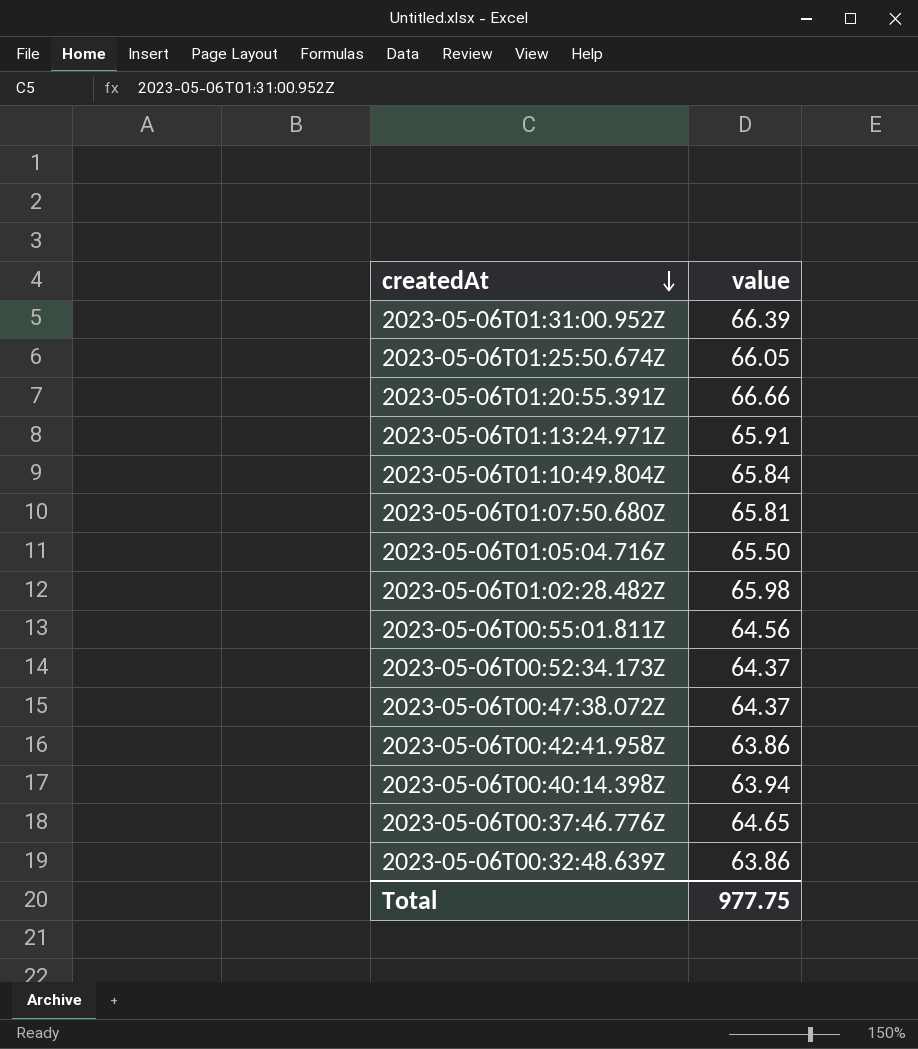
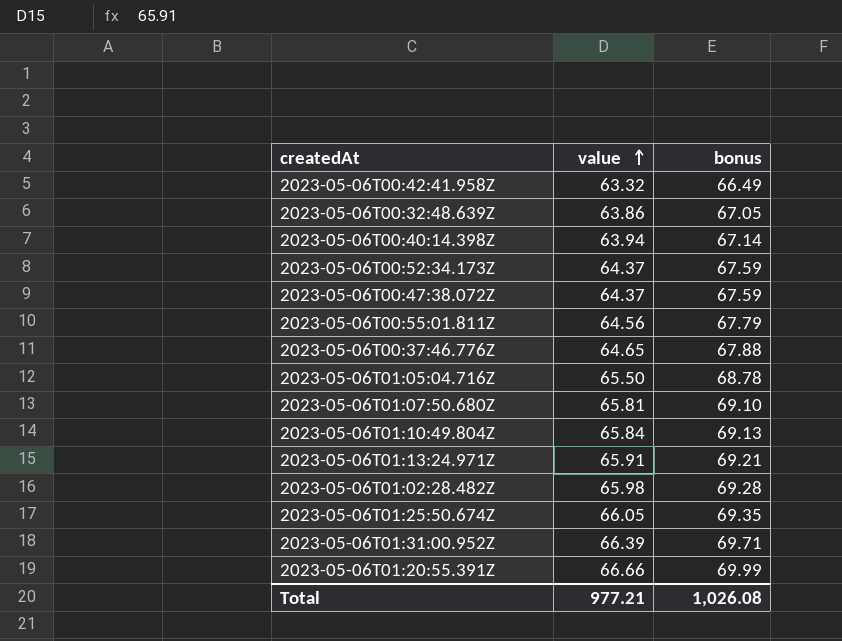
row order: createdAt descending -> value ascending
column bonus | formula: none -> [value] * 1.05
2023-05-06T00:42:41.958Z | value: 63.86 -> 63.32
Total | value: 977.75 -> 977.21

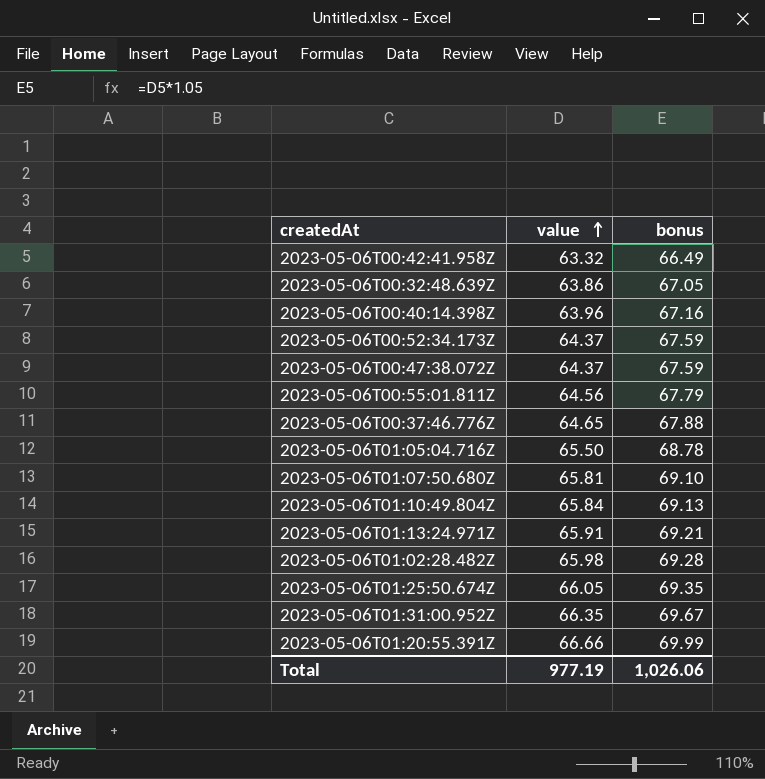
2023-05-06T00:40:14.398Z | value: 63.94 -> 63.96
2023-05-06T00:40:14.398Z | bonus: 67.14 -> 67.16
2023-05-06T01:31:00.952Z | value: 66.39 -> 66.35
2023-05-06T01:31:00.952Z | bonus: 69.71 -> 69.67
Total | value: 977.21 -> 977.19
Total | bonus: 1,026.08 -> 1,026.06

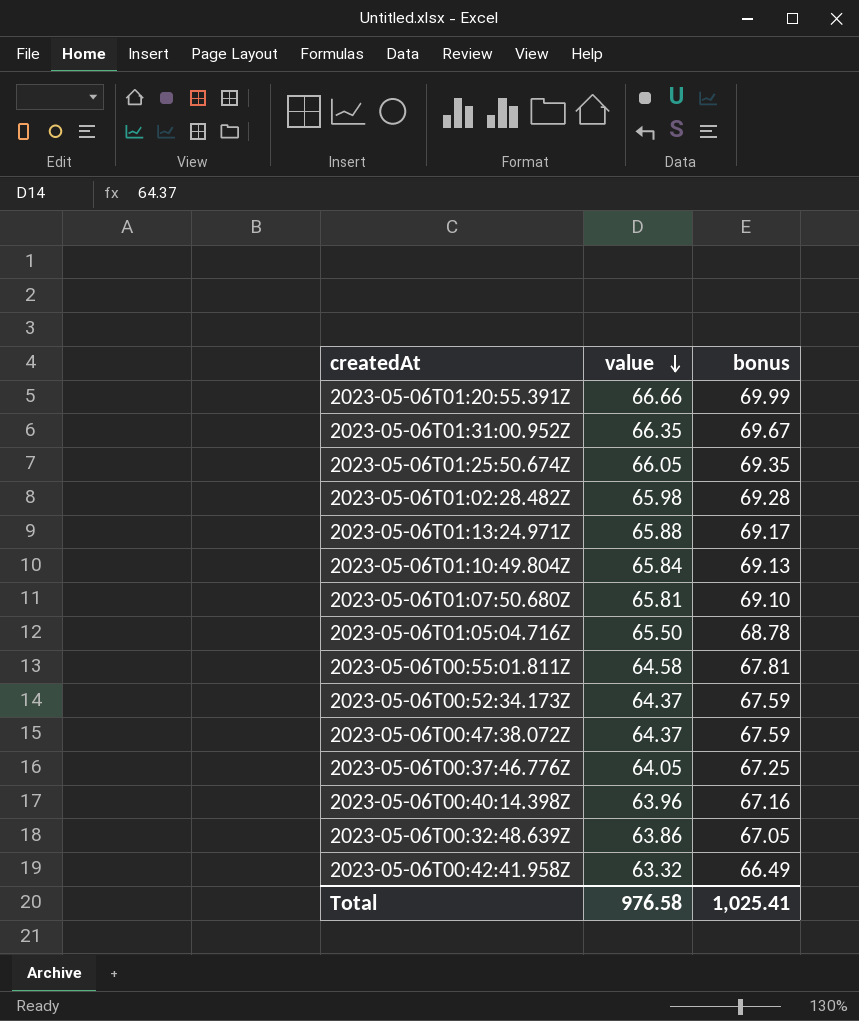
row order: value ascending -> value descending
2023-05-06T01:13:24.971Z | value: 65.91 -> 65.88
2023-05-06T01:13:24.971Z | bonus: 69.21 -> 69.17
2023-05-06T00:55:01.811Z | value: 64.56 -> 64.58
2023-05-06T00:55:01.811Z | bonus: 67.79 -> 67.81
2023-05-06T00:37:46.776Z | value: 64.65 -> 64.05
2023-05-06T00:37:46.776Z | bonus: 67.88 -> 67.25
Total | value: 977.19 -> 976.58
Total | bonus: 1,026.06 -> 1,025.41

